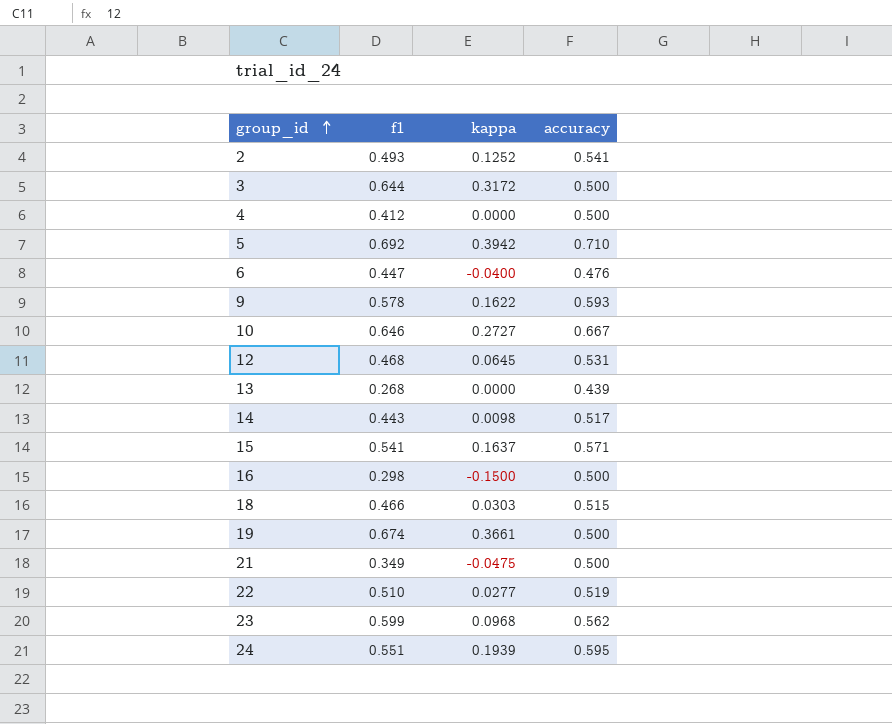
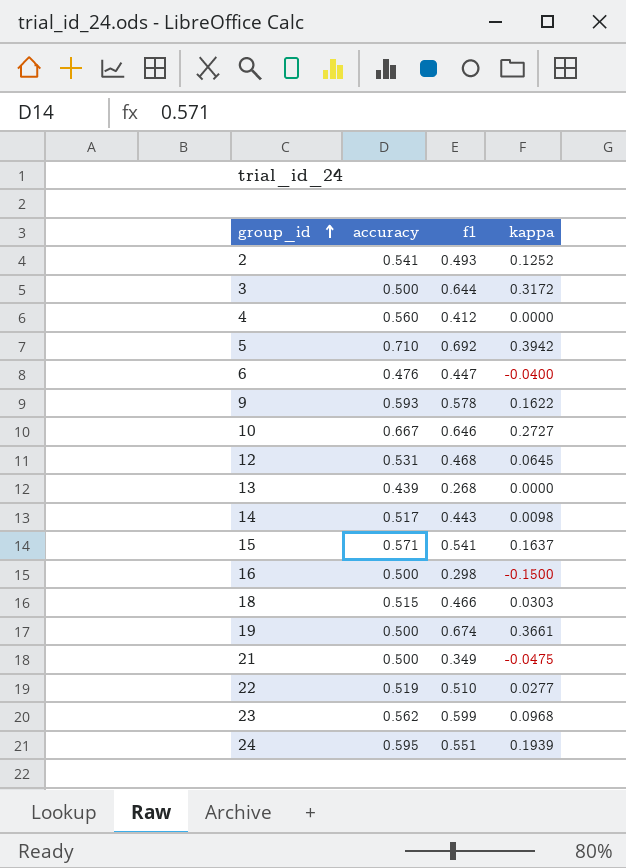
column accuracy | position: 4 -> 2
4 | accuracy: 0.500 -> 0.560

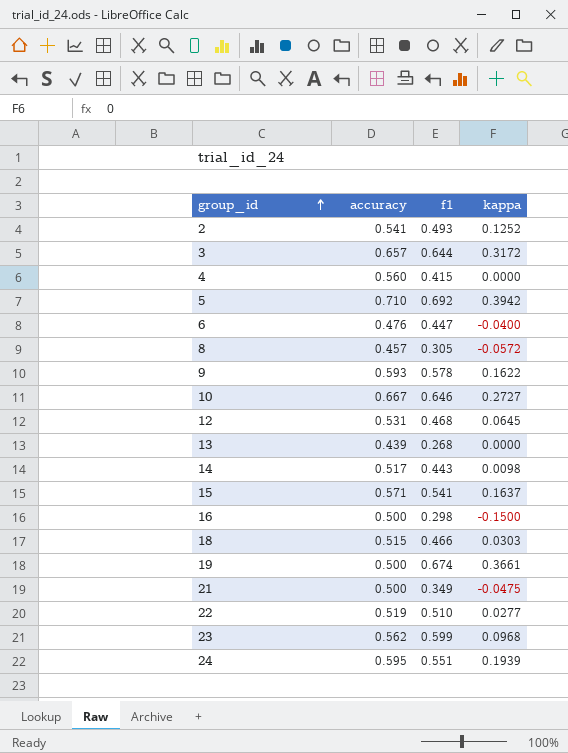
3 | accuracy: 0.500 -> 0.657
4 | f1: 0.412 -> 0.415
row 8: none -> 0.457 | 0.305 | -0.0572

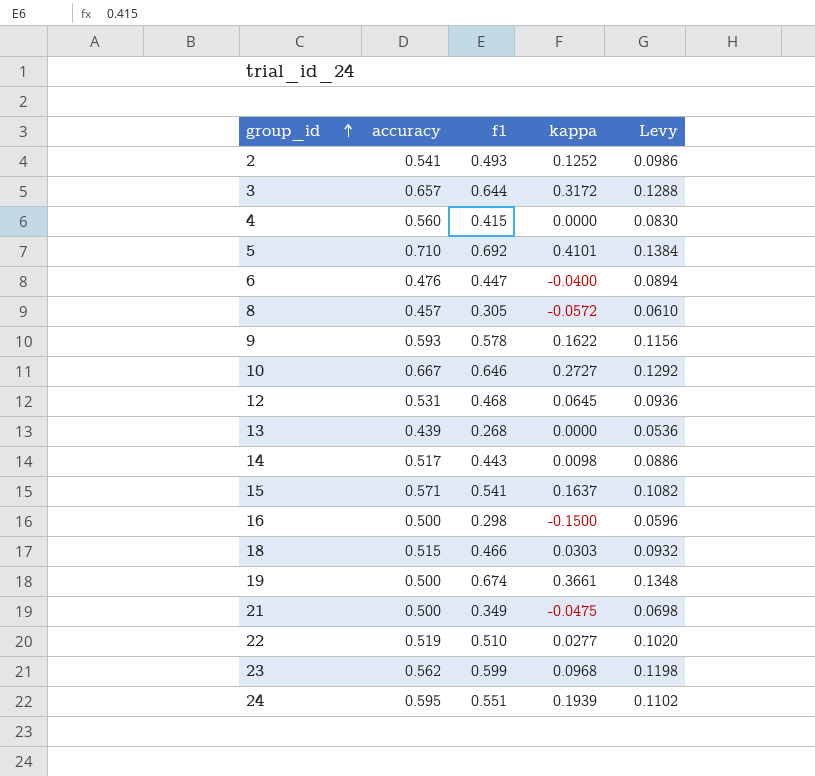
column Levy | formula: none -> [f1] * 0.2
5 | kappa: 0.3942 -> 0.4101

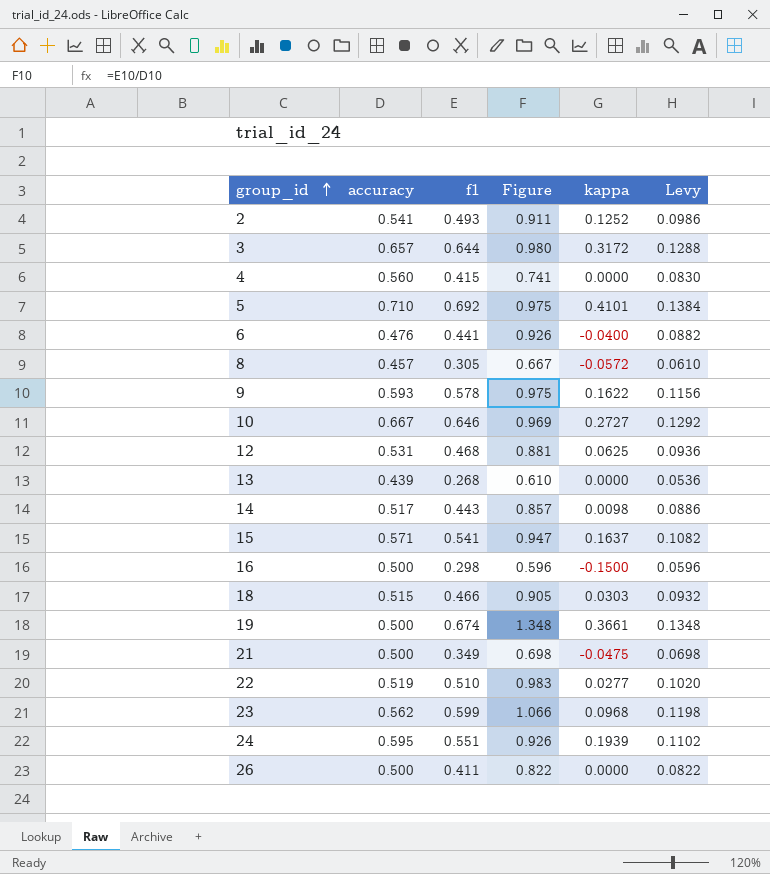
column Figure | formula: none -> [f1] / [accuracy]
6 | f1: 0.447 -> 0.441
6 | Levy: 0.0894 -> 0.0882
12 | kappa: 0.0645 -> 0.0625
row 26: none -> 0.500 | 0.411 | 0.822 | 0.0000 | 0.0822

